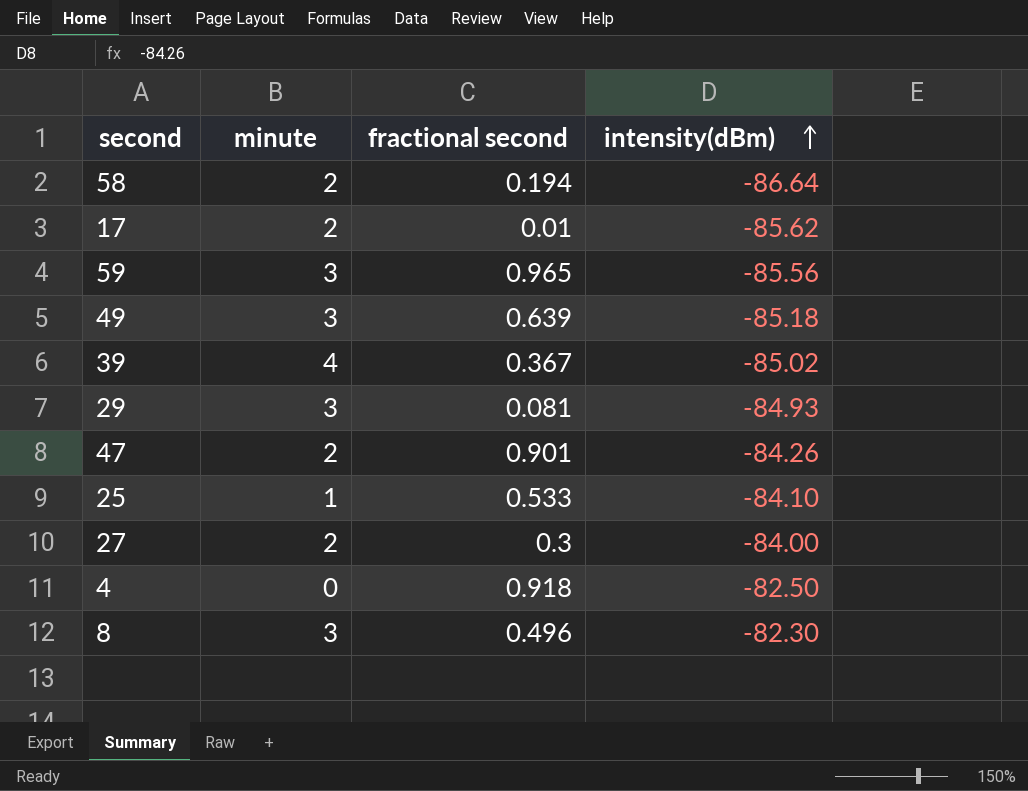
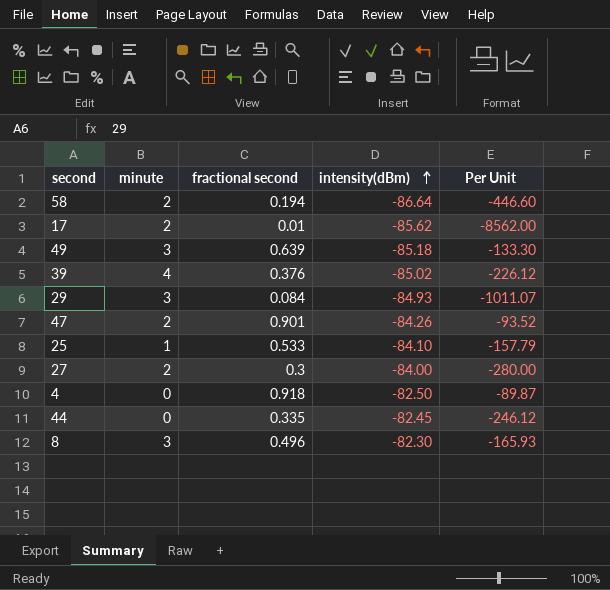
column Per Unit | formula: none -> [intensity(dBm)] / [fractional second]
row 59: 3 | 0.965 | -85.56 -> none
39 | fractional second: 0.367 -> 0.376
29 | fractional second: 0.081 -> 0.084
row 44: none -> 0 | 0.335 | -82.45 | -246.12

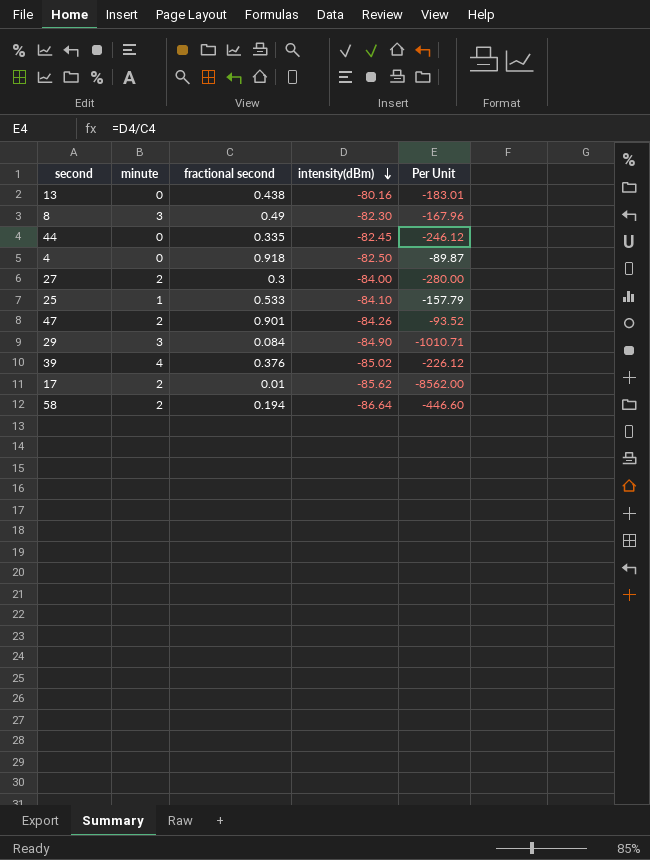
row order: intensity(dBm) ascending -> intensity(dBm) descending
row 49: 3 | 0.639 | -85.18 | -133.30 -> none
row 13: none -> 0 | 0.438 | -80.16 | -183.01
8 | fractional second: 0.496 -> 0.49
8 | Per Unit: -165.93 -> -167.96
29 | intensity(dBm): -84.93 -> -84.90
29 | Per Unit: -1011.07 -> -1010.71

